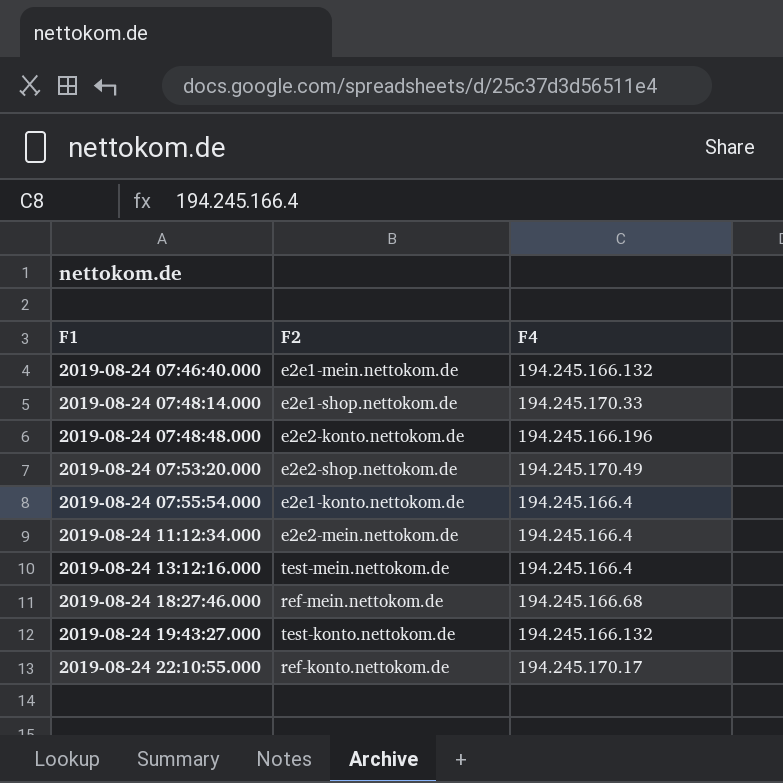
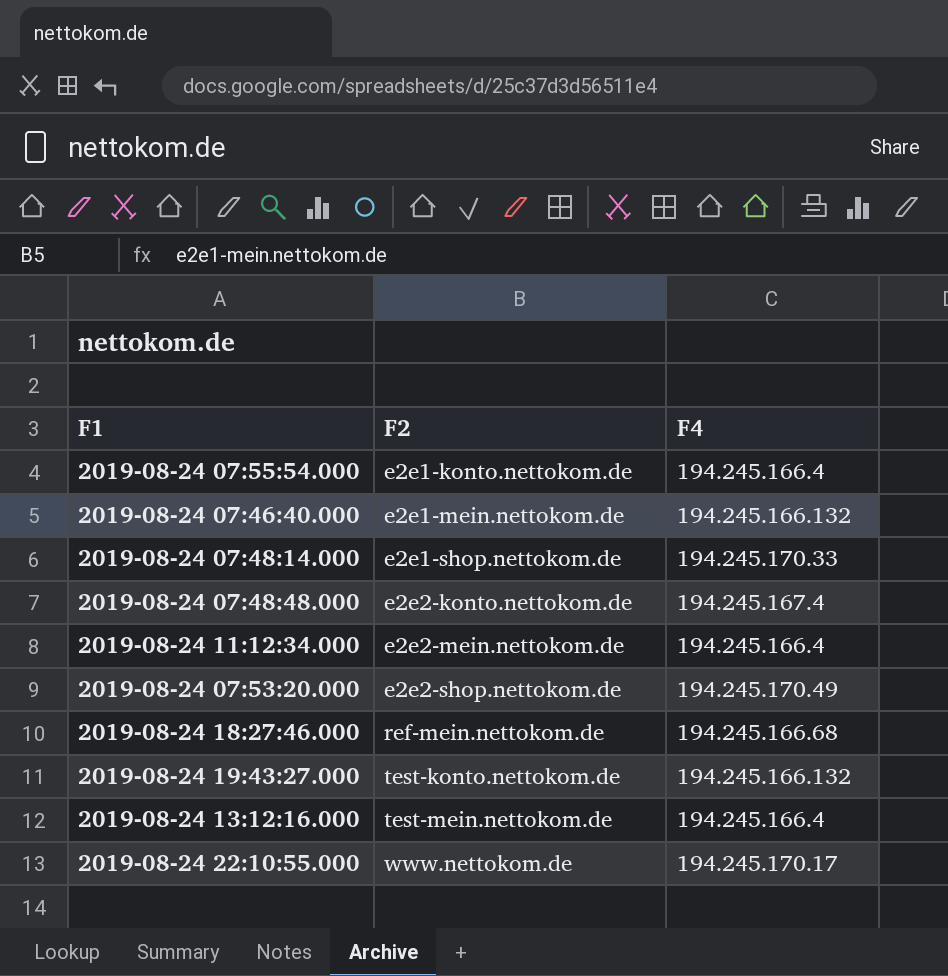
row order: F1 ascending -> F2 ascending
2019-08-24 07:48:48.000 | F4: 194.245.166.196 -> 194.245.167.4
2019-08-24 22:10:55.000 | F2: ref-konto.nettokom.de -> www.nettokom.de

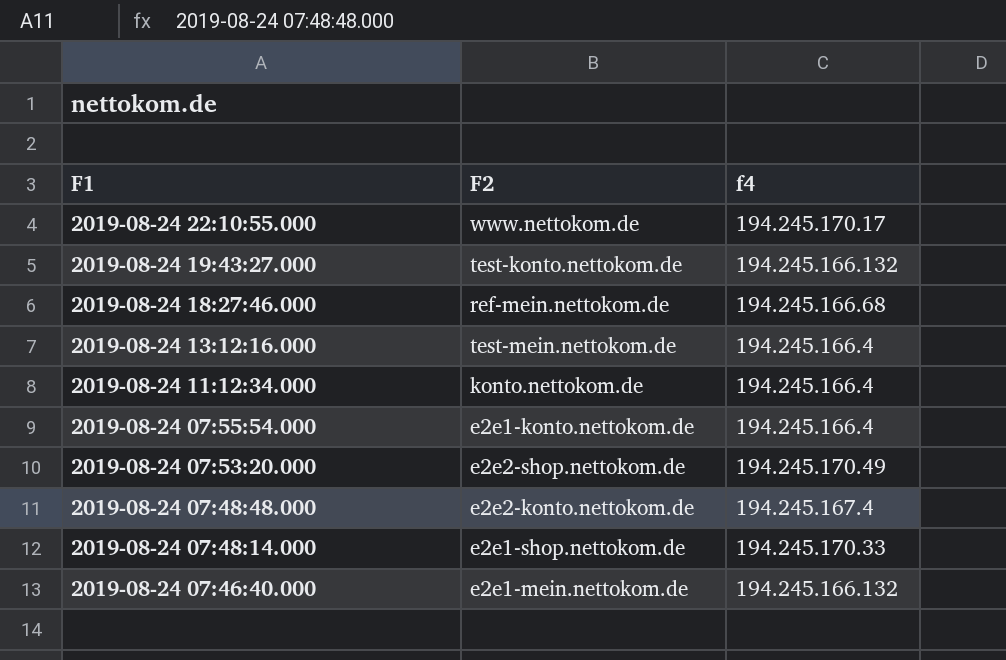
row order: F2 ascending -> F1 descending
column name: F4 -> f4
2019-08-24 11:12:34.000 | F2: e2e2-mein.nettokom.de -> konto.nettokom.de

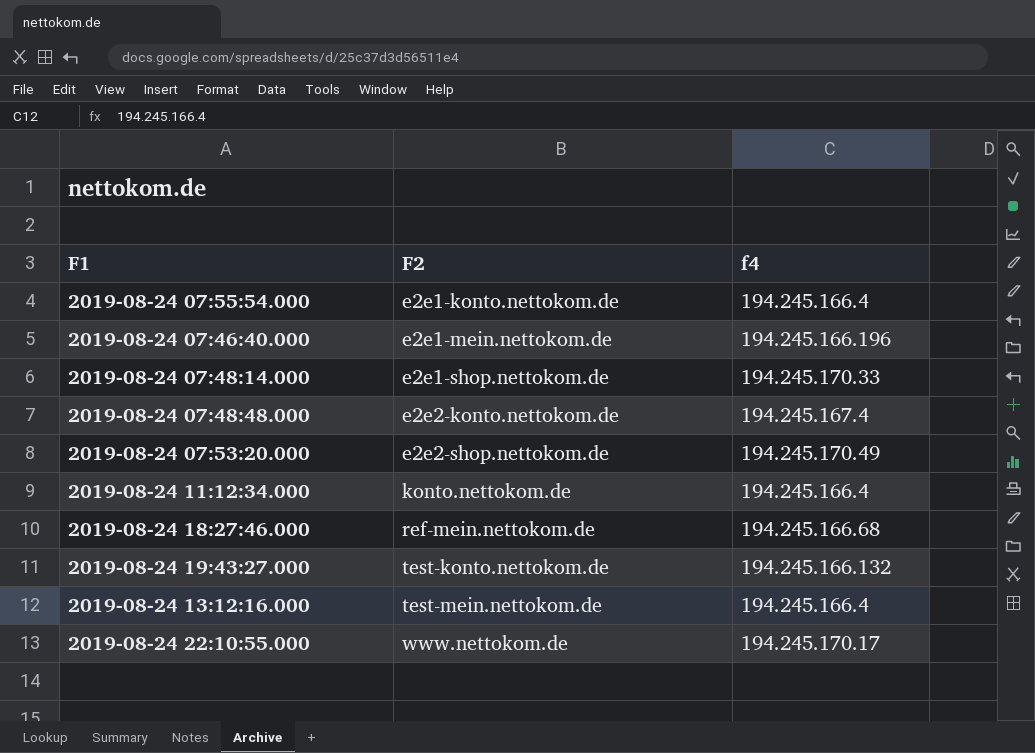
row order: F1 descending -> F2 ascending
2019-08-24 07:46:40.000 | f4: 194.245.166.132 -> 194.245.166.196

